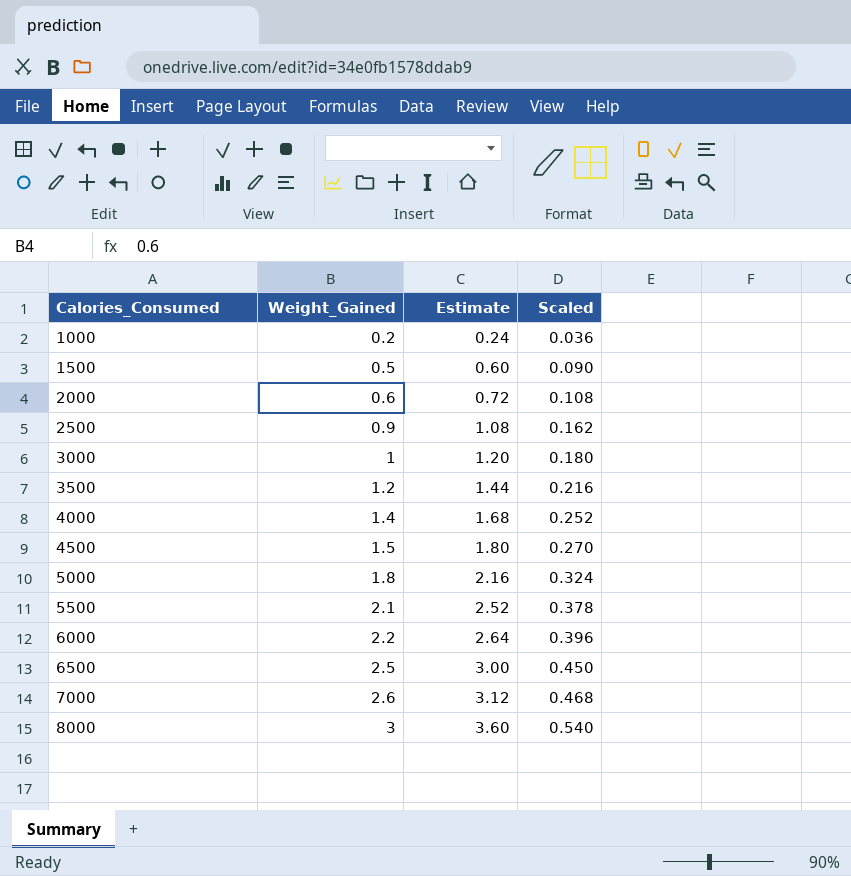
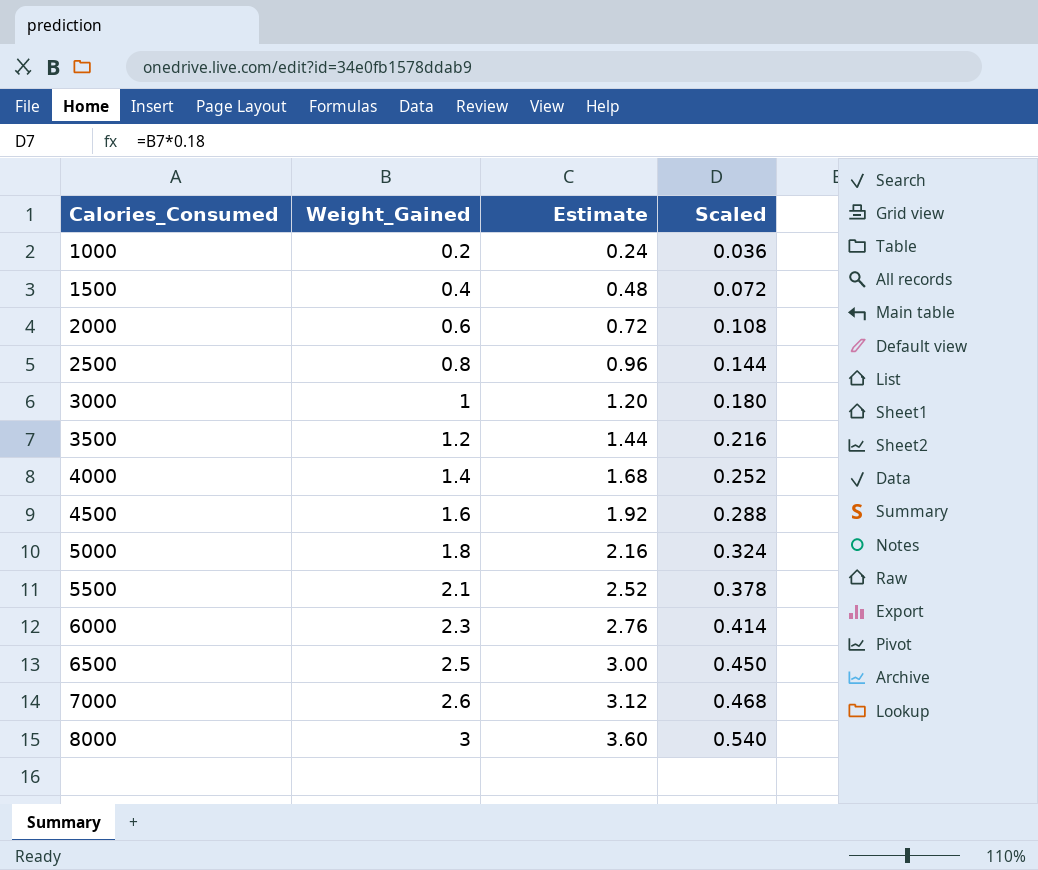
1500 | Weight_Gained: 0.5 -> 0.4
1500 | Estimate: 0.60 -> 0.48
1500 | Scaled: 0.090 -> 0.072
2500 | Weight_Gained: 0.9 -> 0.8
2500 | Estimate: 1.08 -> 0.96
2500 | Scaled: 0.162 -> 0.144
4500 | Weight_Gained: 1.5 -> 1.6
4500 | Estimate: 1.80 -> 1.92
4500 | Scaled: 0.270 -> 0.288
6000 | Weight_Gained: 2.2 -> 2.3
6000 | Estimate: 2.64 -> 2.76
6000 | Scaled: 0.396 -> 0.414

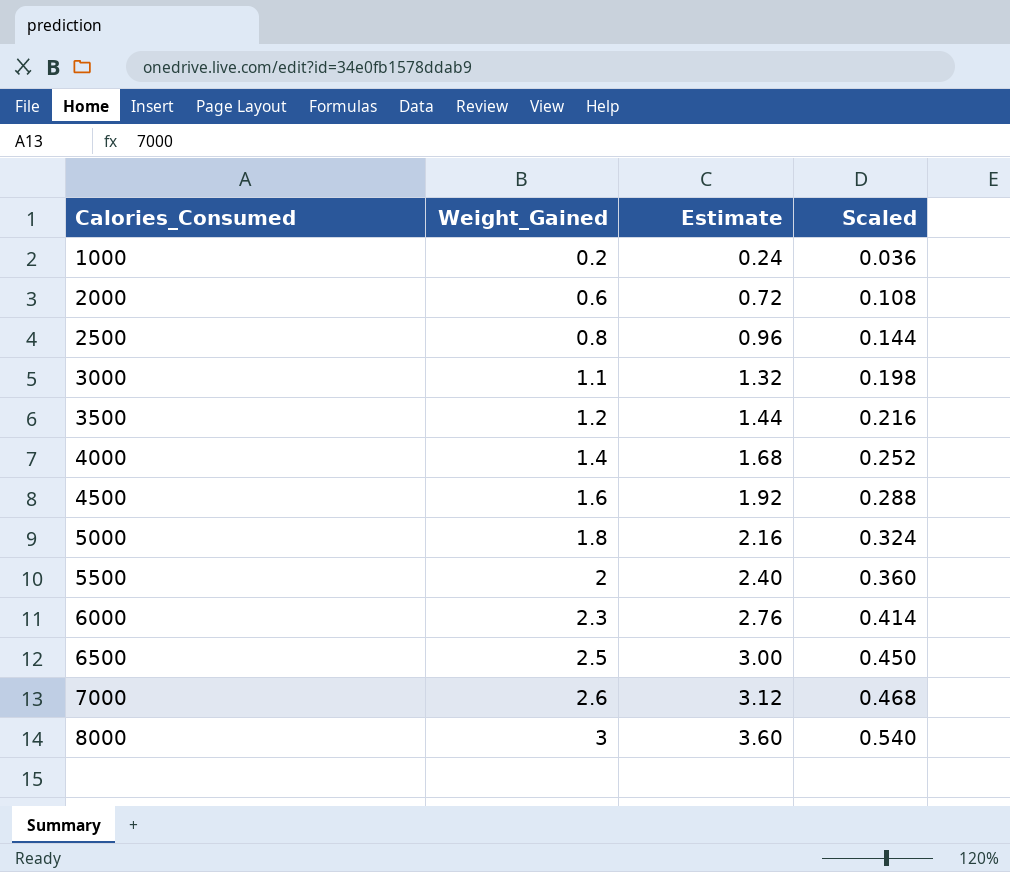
row 1500: 0.4 | 0.48 | 0.072 -> none
3000 | Weight_Gained: 1 -> 1.1
3000 | Estimate: 1.20 -> 1.32
3000 | Scaled: 0.180 -> 0.198
5500 | Weight_Gained: 2.1 -> 2
5500 | Estimate: 2.52 -> 2.40
5500 | Scaled: 0.378 -> 0.360

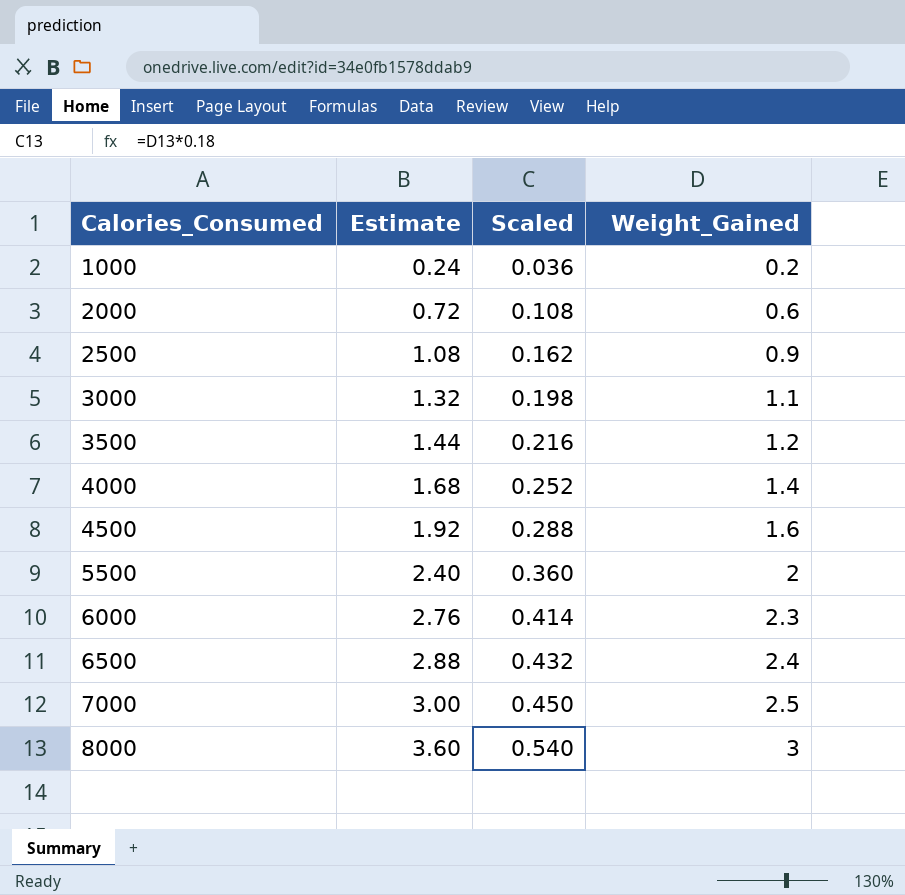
column Weight_Gained | position: 2 -> 4
row 5000: 1.8 | 2.16 | 0.324 -> none
2500 | Estimate: 0.96 -> 1.08
2500 | Scaled: 0.144 -> 0.162
2500 | Weight_Gained: 0.8 -> 0.9
6500 | Estimate: 3.00 -> 2.88
6500 | Scaled: 0.450 -> 0.432
6500 | Weight_Gained: 2.5 -> 2.4
7000 | Estimate: 3.12 -> 3.00
7000 | Scaled: 0.468 -> 0.450
7000 | Weight_Gained: 2.6 -> 2.5

